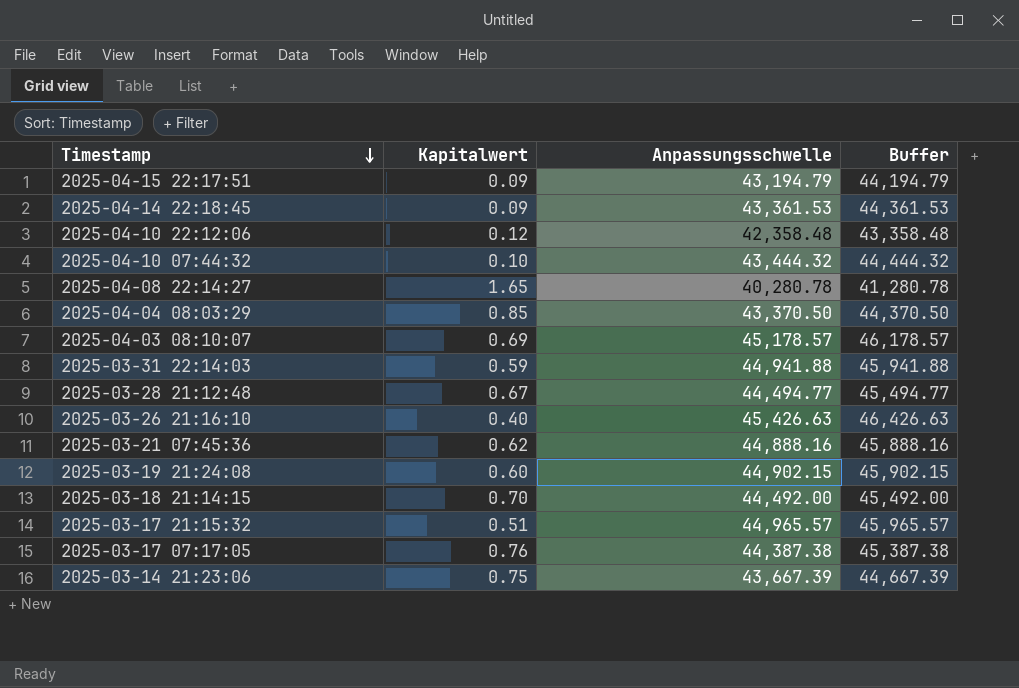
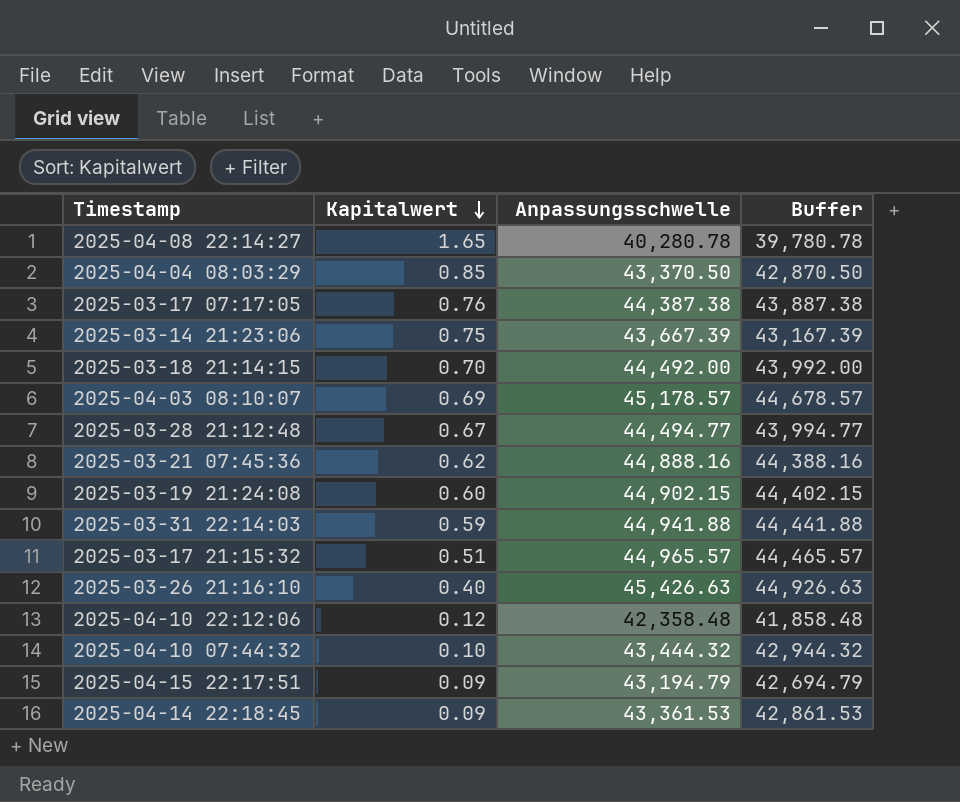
row order: Timestamp descending -> Kapitalwert descending
column Buffer | formula: [Anpassungsschwelle] + 1000 -> [Anpassungsschwelle] - 500

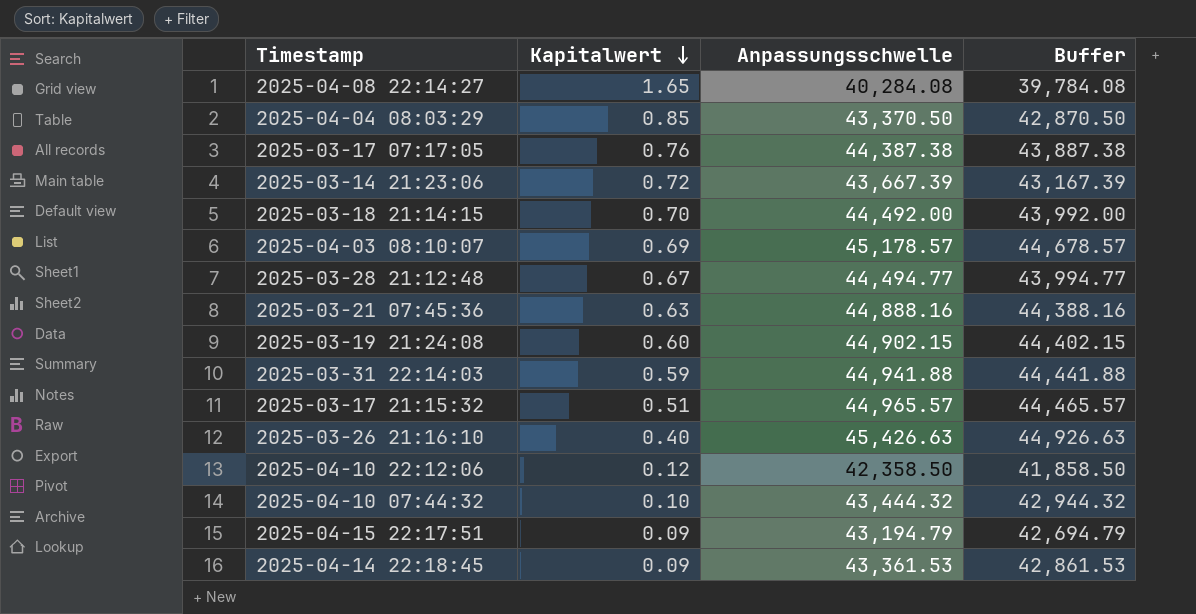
2025-04-08 22:14:27 | Anpassungsschwelle: 40,280.78 -> 40,284.08
2025-04-08 22:14:27 | Buffer: 39,780.78 -> 39,784.08
2025-03-14 21:23:06 | Kapitalwert: 0.75 -> 0.72
2025-03-21 07:45:36 | Kapitalwert: 0.62 -> 0.63
2025-04-10 22:12:06 | Anpassungsschwelle: 42,358.48 -> 42,358.50
2025-04-10 22:12:06 | Buffer: 41,858.48 -> 41,858.50

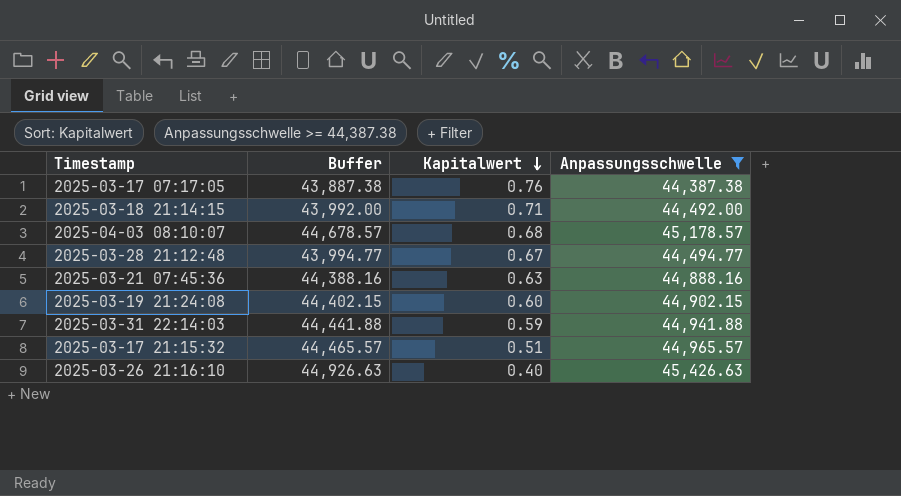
filter: none -> Anpassungsschwelle >= 44,387.38
column Buffer | position: 4 -> 2
2025-03-18 21:14:15 | Kapitalwert: 0.70 -> 0.71
2025-04-03 08:10:07 | Kapitalwert: 0.69 -> 0.68

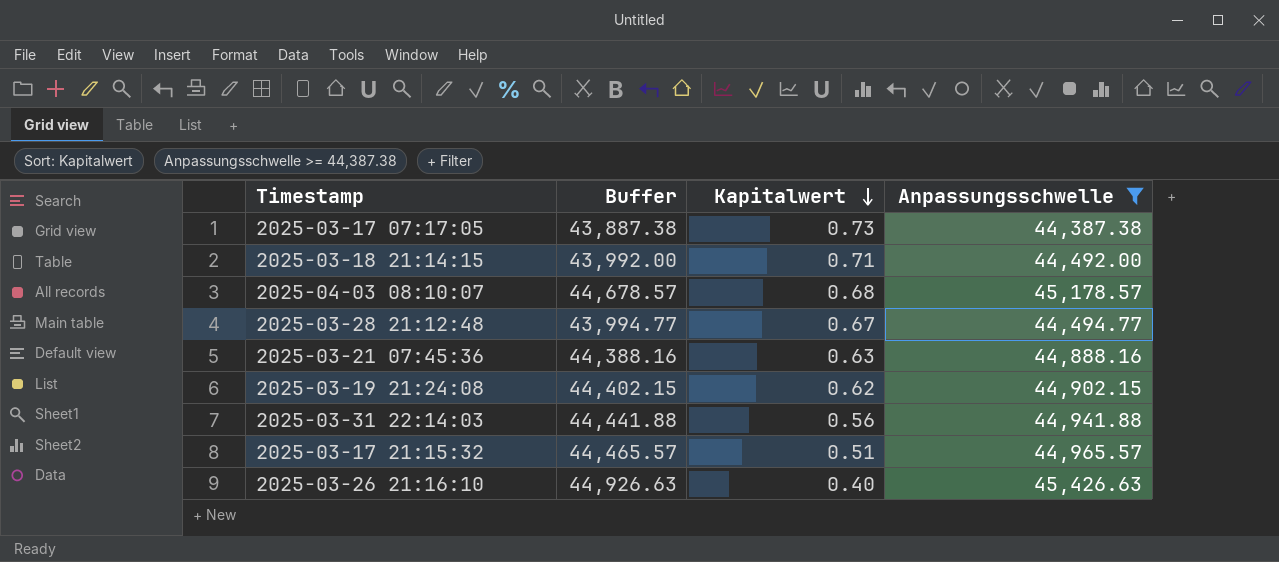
2025-03-17 07:17:05 | Kapitalwert: 0.76 -> 0.73
2025-03-19 21:24:08 | Kapitalwert: 0.60 -> 0.62
2025-03-31 22:14:03 | Kapitalwert: 0.59 -> 0.56

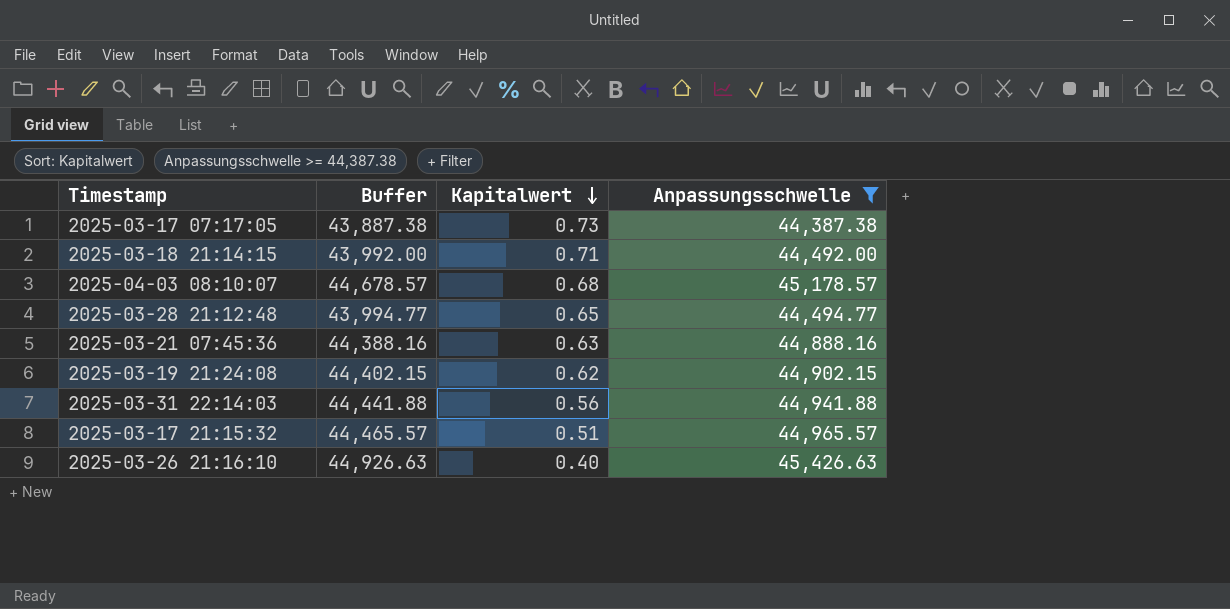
2025-03-28 21:12:48 | Kapitalwert: 0.67 -> 0.65

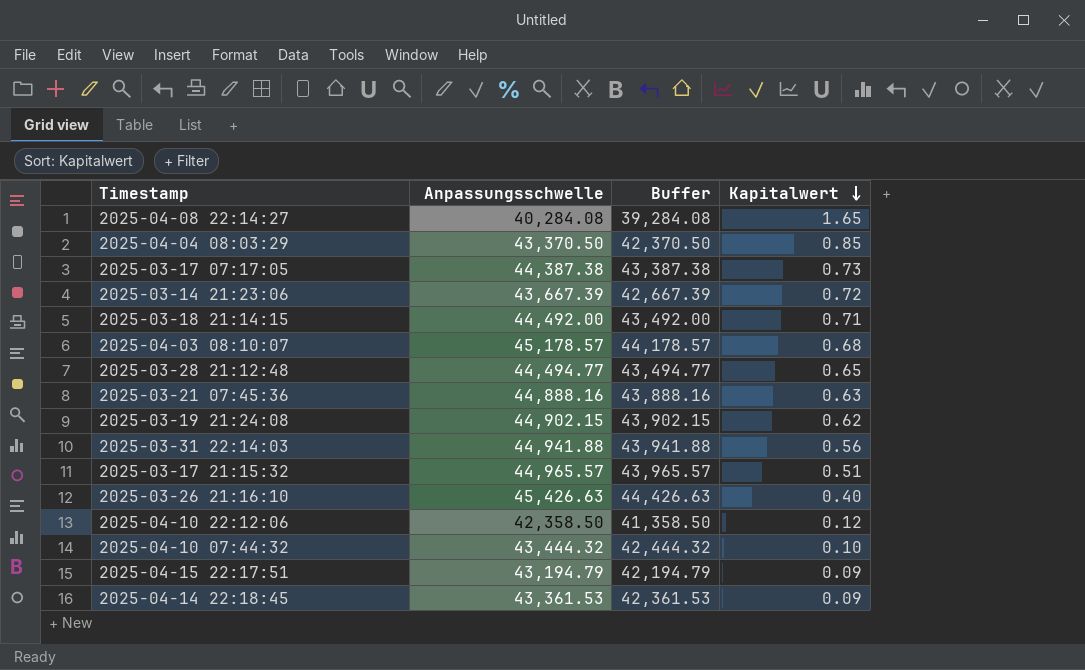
filter: Anpassungsschwelle >= 44,387.38 -> none
column Anpassungsschwelle | position: 4 -> 2
column Buffer | formula: [Anpassungsschwelle] - 500 -> [Anpassungsschwelle] - 1000

